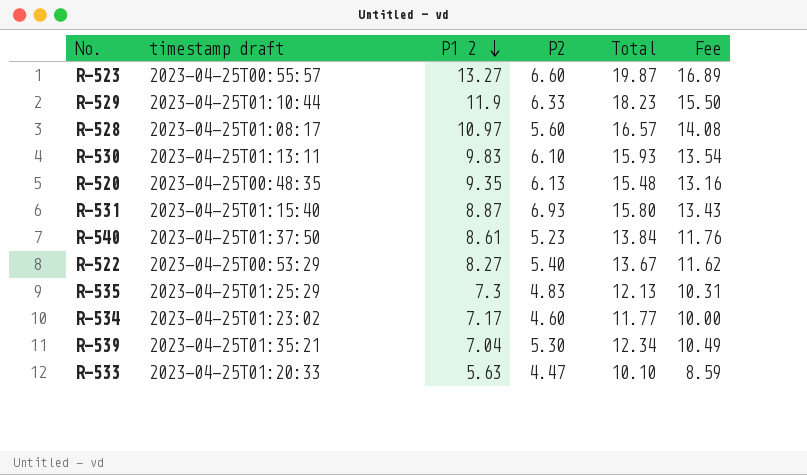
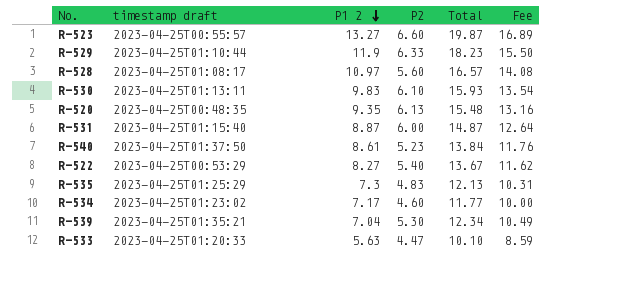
R-531 | P2: 6.93 -> 6.00
R-531 | Total: 15.80 -> 14.87
R-531 | Fee: 13.43 -> 12.64

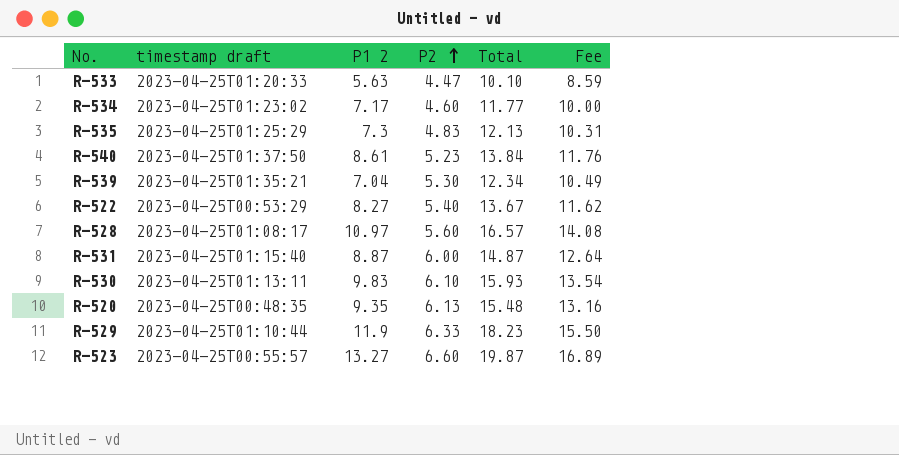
row order: P1 2 descending -> P2 ascending

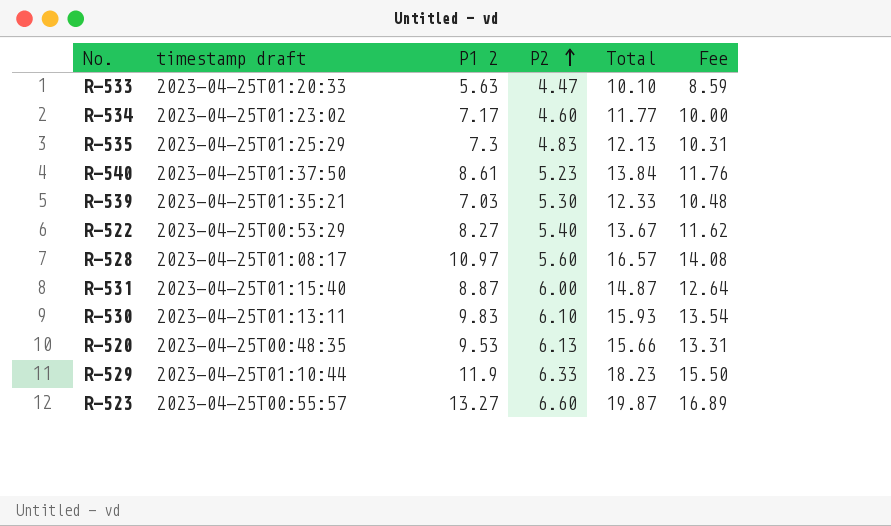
R-539 | P1 2: 7.04 -> 7.03
R-539 | Total: 12.34 -> 12.33
R-539 | Fee: 10.49 -> 10.48
R-520 | P1 2: 9.35 -> 9.53
R-520 | Total: 15.48 -> 15.66
R-520 | Fee: 13.16 -> 13.31

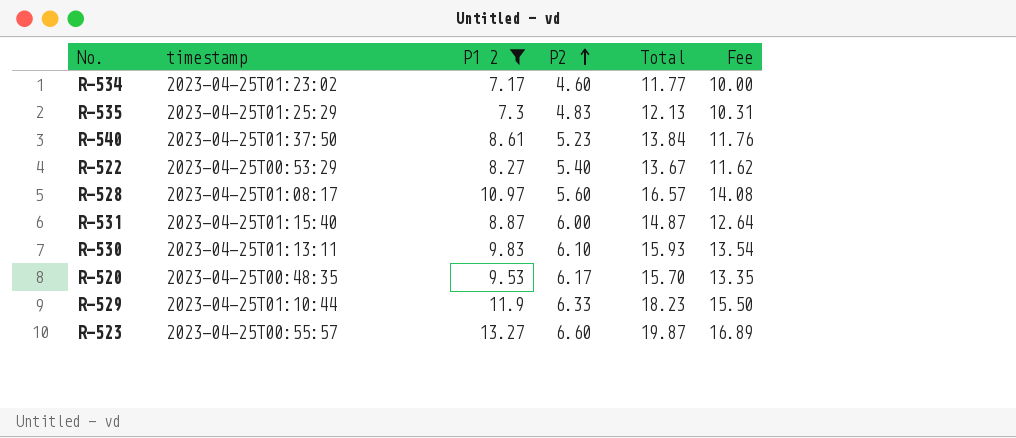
filter: none -> P1 2 >= 7.17
column name: timestamp draft -> timestamp
R-520 | P2: 6.13 -> 6.17
R-520 | Total: 15.66 -> 15.70
R-520 | Fee: 13.31 -> 13.35

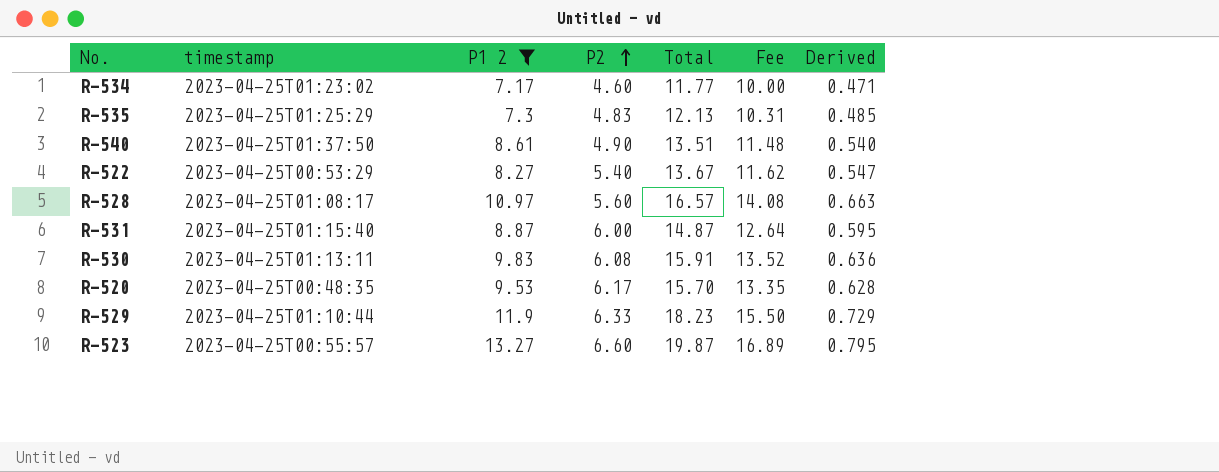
column Derived | formula: none -> [Total] * 0.04
R-540 | P2: 5.23 -> 4.90
R-540 | Total: 13.84 -> 13.51
R-540 | Fee: 11.76 -> 11.48
R-530 | P2: 6.10 -> 6.08
R-530 | Total: 15.93 -> 15.91
R-530 | Fee: 13.54 -> 13.52

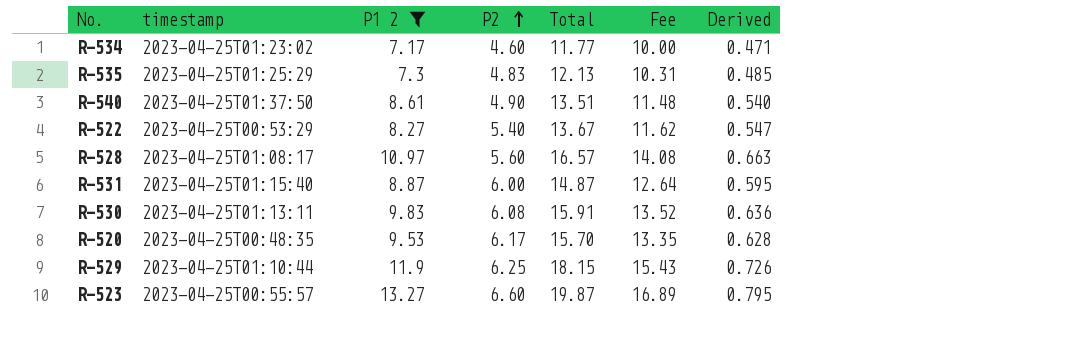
R-529 | P2: 6.33 -> 6.25
R-529 | Total: 18.23 -> 18.15
R-529 | Fee: 15.50 -> 15.43
R-529 | Derived: 0.729 -> 0.726

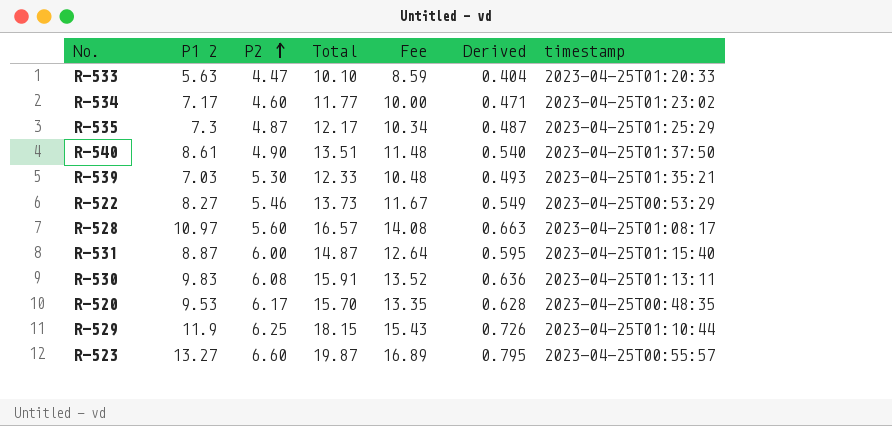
filter: P1 2 >= 7.17 -> none
column timestamp | position: 2 -> 7
R-535 | P2: 4.83 -> 4.87
R-535 | Total: 12.13 -> 12.17
R-535 | Fee: 10.31 -> 10.34
R-535 | Derived: 0.485 -> 0.487
R-522 | P2: 5.40 -> 5.46
R-522 | Total: 13.67 -> 13.73
R-522 | Fee: 11.62 -> 11.67
R-522 | Derived: 0.547 -> 0.549

